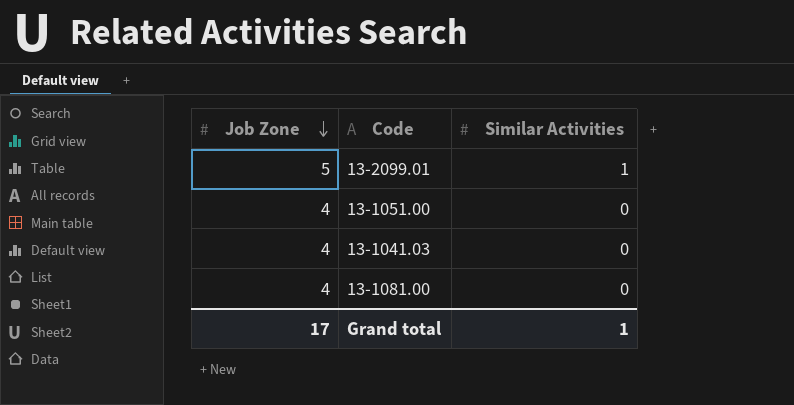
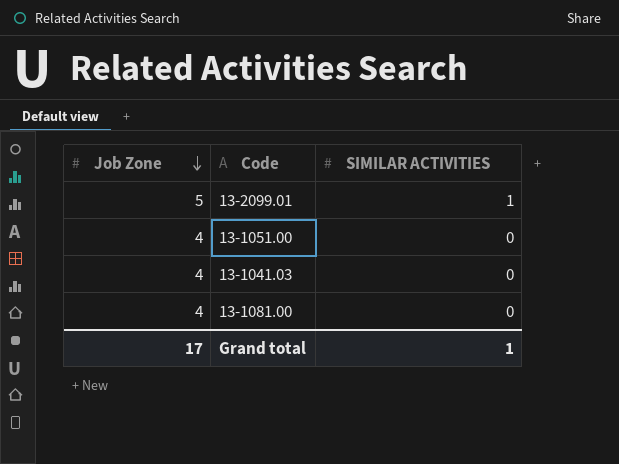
column name: Similar Activities -> SIMILAR ACTIVITIES

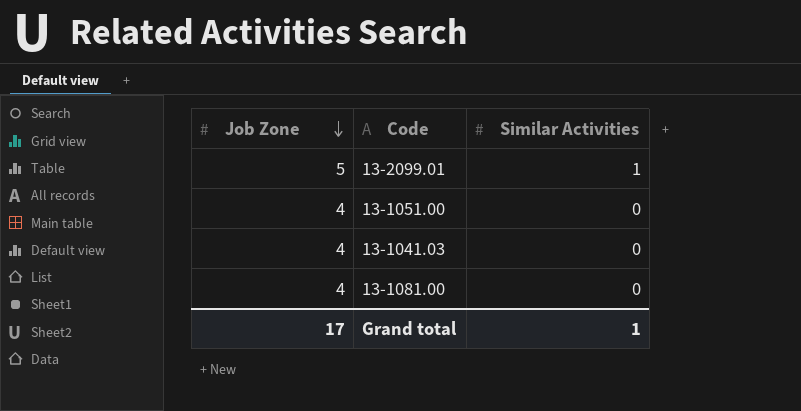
column name: SIMILAR ACTIVITIES -> Similar Activities

